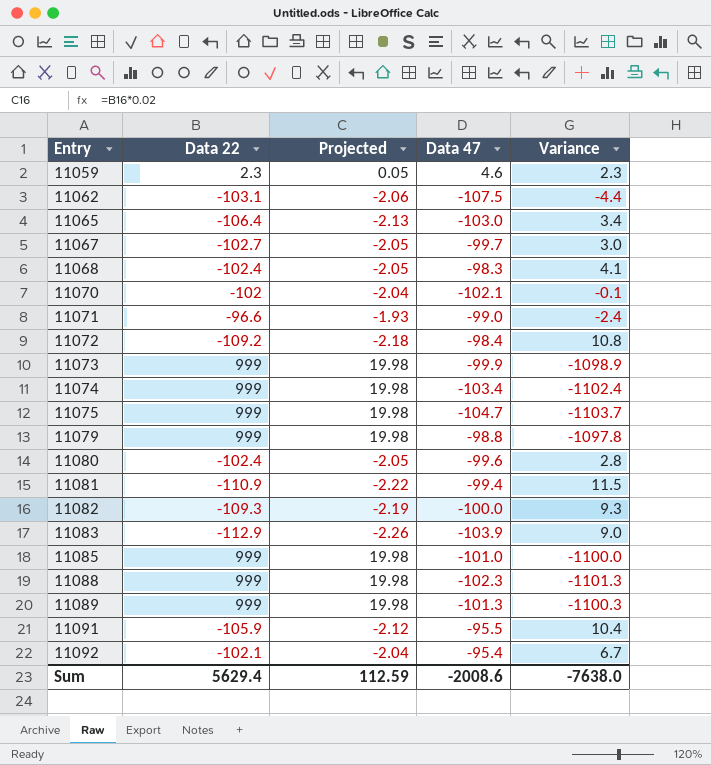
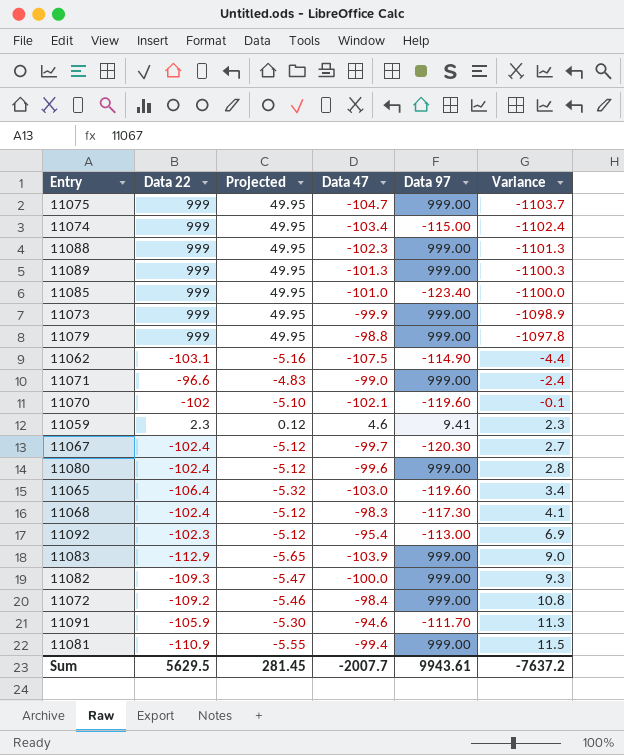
row order: Entry ascending -> Variance ascending
column Projected | formula: [Data 22] * 0.02 -> [Data 22] * 0.05
column Data 97 | position: none -> 5
11067 | Data 22: -102.7 -> -102.4
11067 | Variance: 3.0 -> 2.7
11092 | Data 22: -102.1 -> -102.3
11092 | Variance: 6.7 -> 6.9
11091 | Data 47: -95.5 -> -94.6
11091 | Variance: 10.4 -> 11.3
Sum | Data 22: 5629.4 -> 5629.5
Sum | Projected: 112.59 -> 281.45
Sum | Data 47: -2008.6 -> -2007.7
Sum | Variance: -7638.0 -> -7637.2

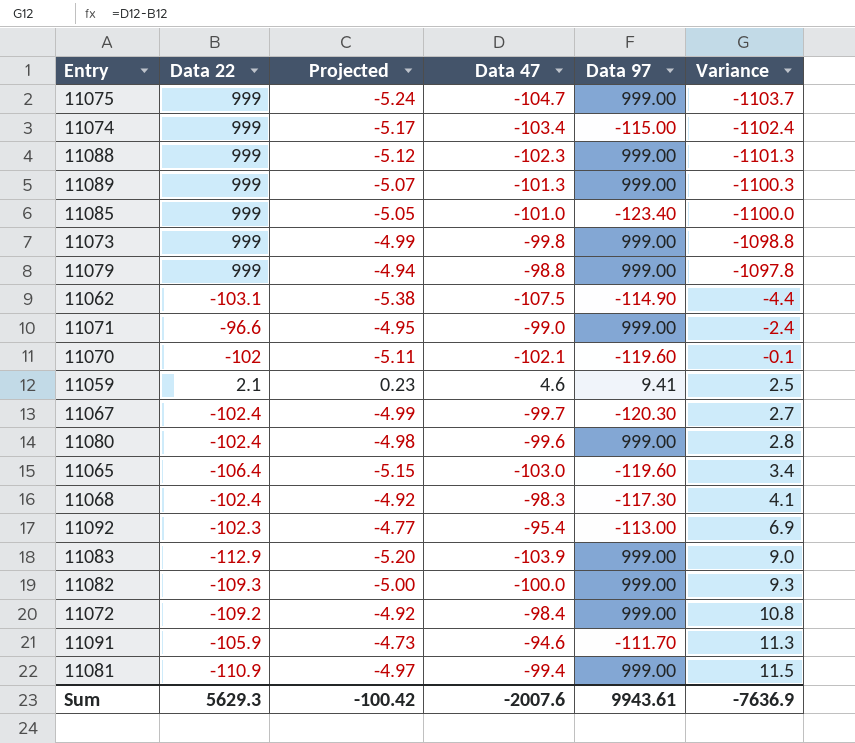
column Projected | formula: [Data 22] * 0.05 -> [Data 47] * 0.05
11073 | Data 47: -99.9 -> -99.8
11073 | Variance: -1098.9 -> -1098.8
11059 | Data 22: 2.3 -> 2.1
11059 | Variance: 2.3 -> 2.5
Sum | Data 22: 5629.5 -> 5629.3
Sum | Projected: 281.45 -> -100.42
Sum | Data 47: -2007.7 -> -2007.6
Sum | Variance: -7637.2 -> -7636.9

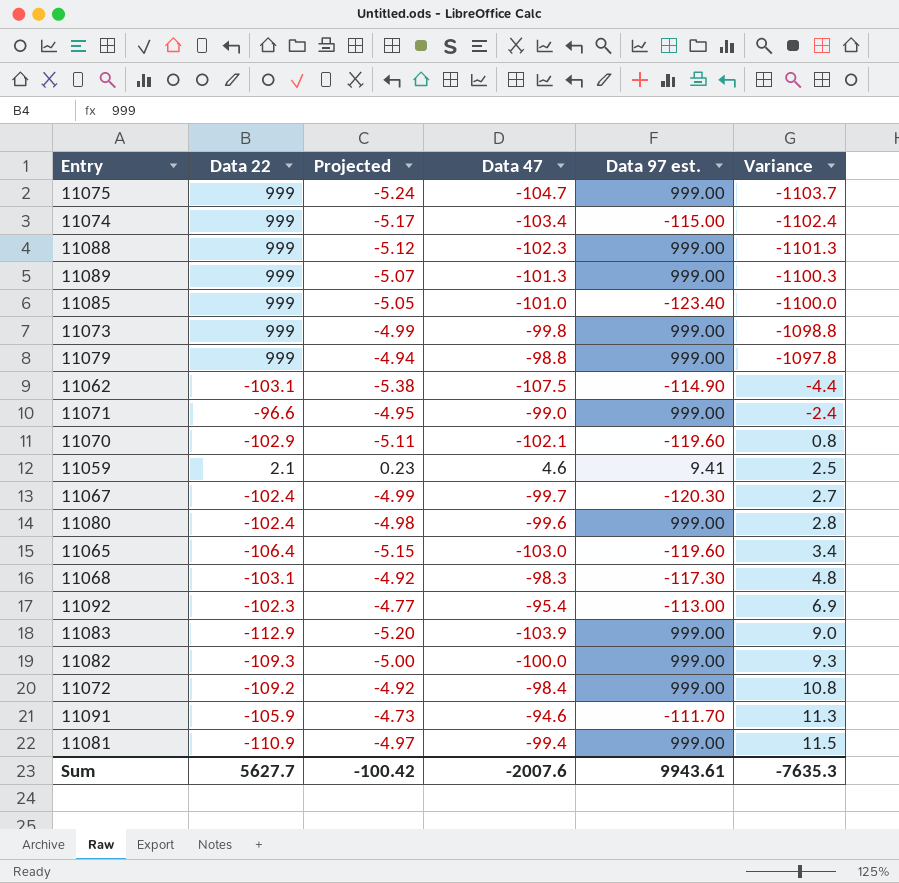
column name: Data 97 -> Data 97 est.
11070 | Data 22: -102 -> -102.9
11070 | Variance: -0.1 -> 0.8
11068 | Data 22: -102.4 -> -103.1
11068 | Variance: 4.1 -> 4.8
Sum | Data 22: 5629.3 -> 5627.7
Sum | Variance: -7636.9 -> -7635.3

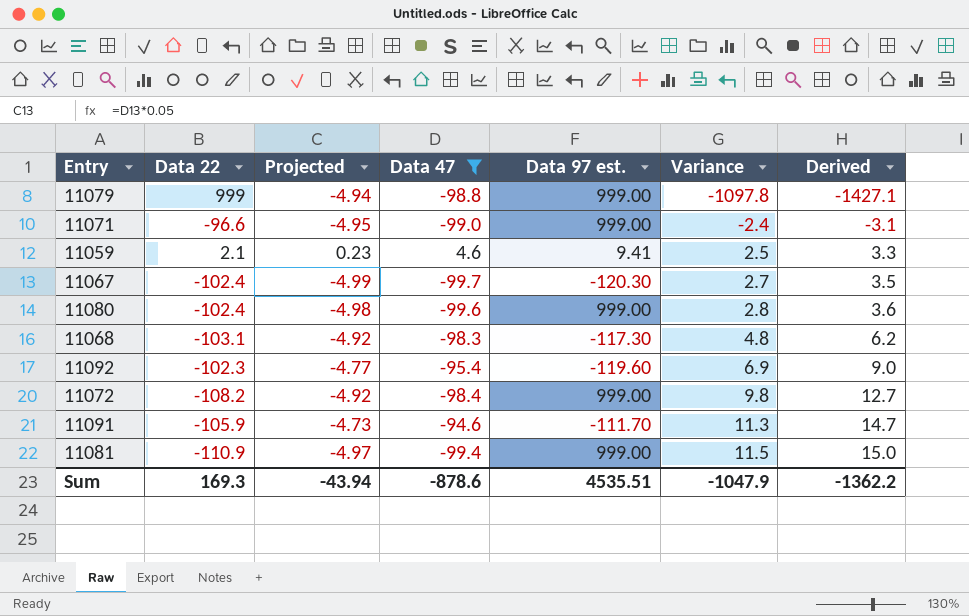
filter: none -> Data 47 >= -99.7
column Derived | formula: none -> [Variance] * 1.3
11092 | Data 97 est.: -113.00 -> -119.60
11072 | Data 22: -109.2 -> -108.2
11072 | Variance: 10.8 -> 9.8
Sum | Data 22: 5627.7 -> 169.3
Sum | Projected: -100.42 -> -43.94
Sum | Data 47: -2007.6 -> -878.6
Sum | Data 97 est.: 9943.61 -> 4535.51
Sum | Variance: -7635.3 -> -1047.9

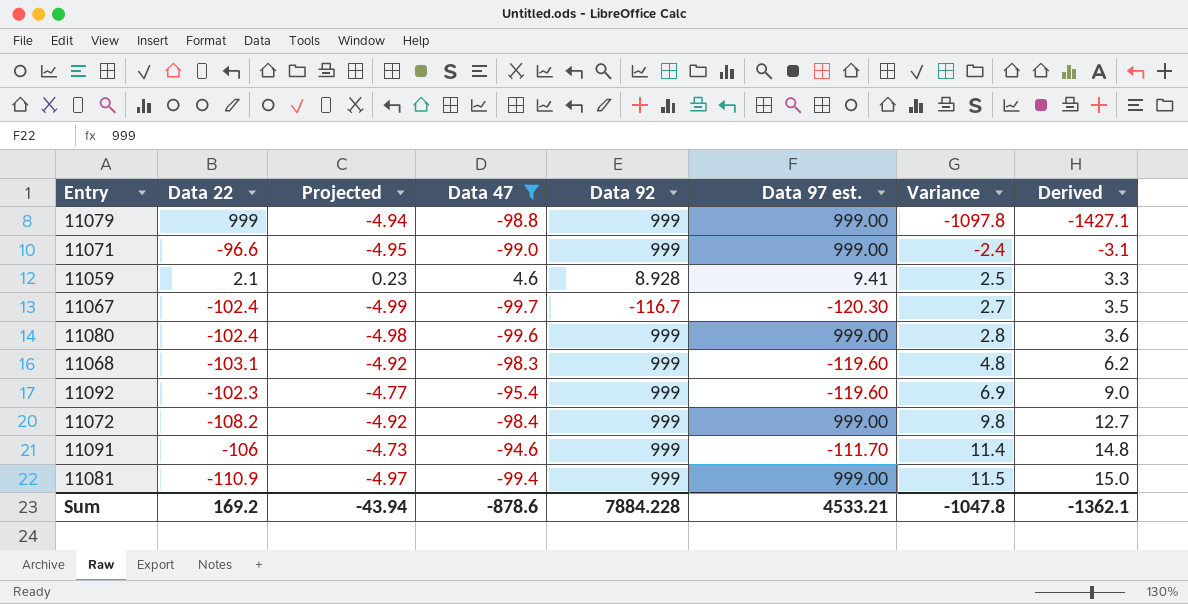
column Data 92 | position: none -> 5
11068 | Data 97 est.: -117.30 -> -119.60
11091 | Data 22: -105.9 -> -106
11091 | Variance: 11.3 -> 11.4
11091 | Derived: 14.7 -> 14.8
Sum | Data 22: 169.3 -> 169.2
Sum | Data 97 est.: 4535.51 -> 4533.21
Sum | Variance: -1047.9 -> -1047.8
Sum | Derived: -1362.2 -> -1362.1

